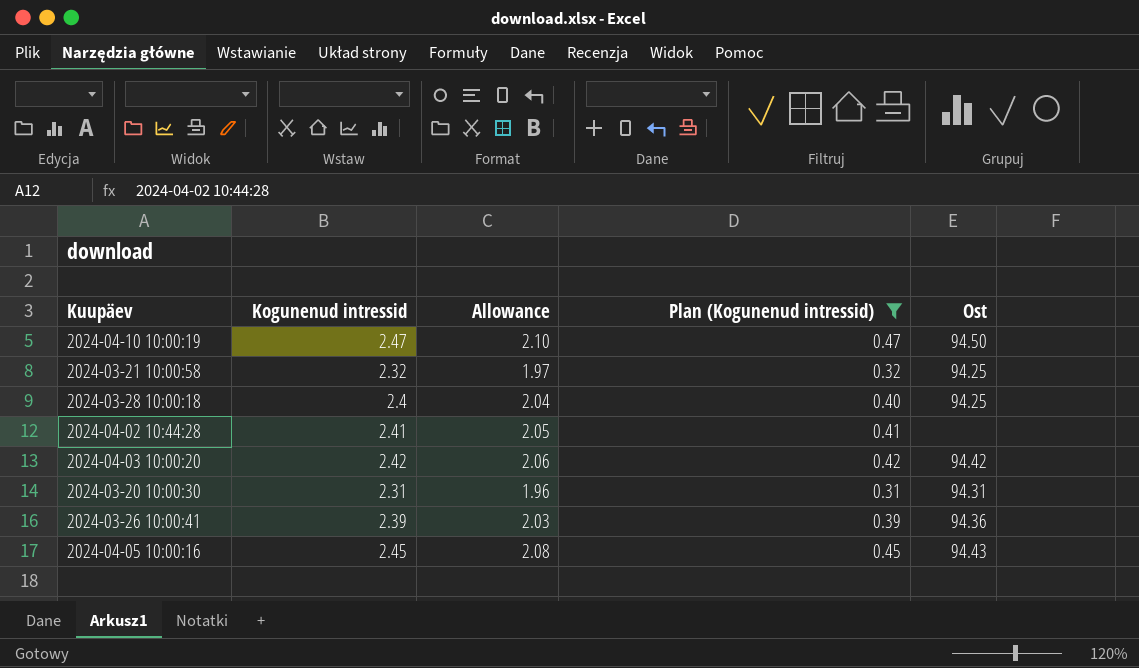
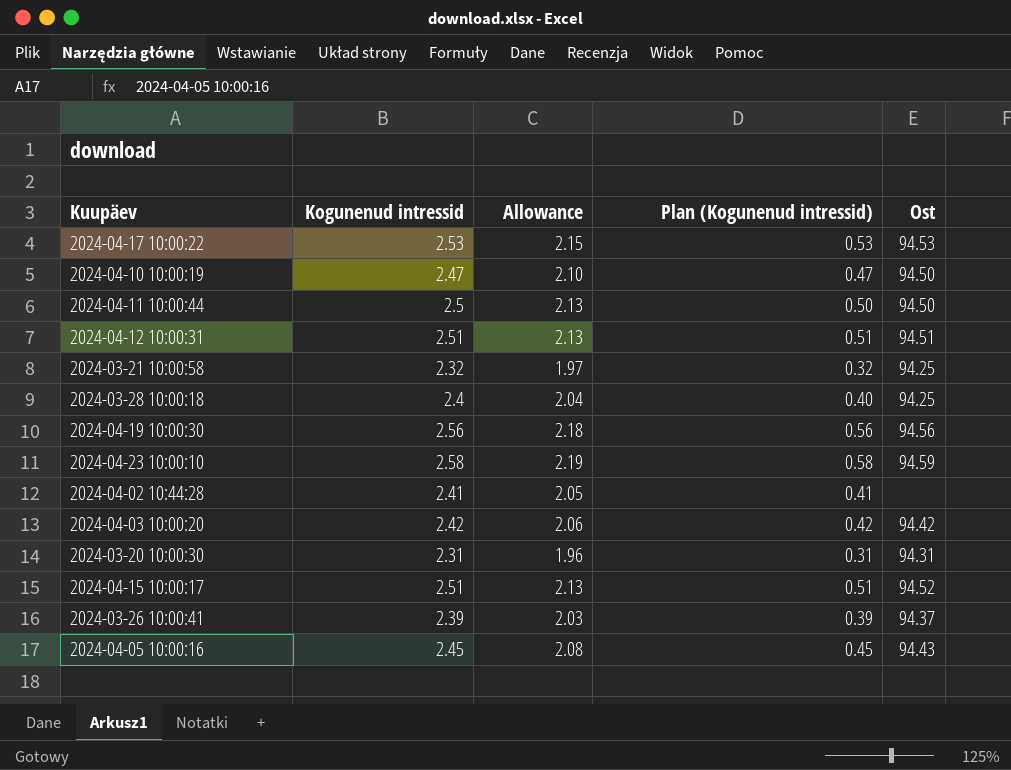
filter: Plan (Kogunenud intressid) <= 0.47 -> none
2024-03-26 10:00:41 | Ost: 94.36 -> 94.37

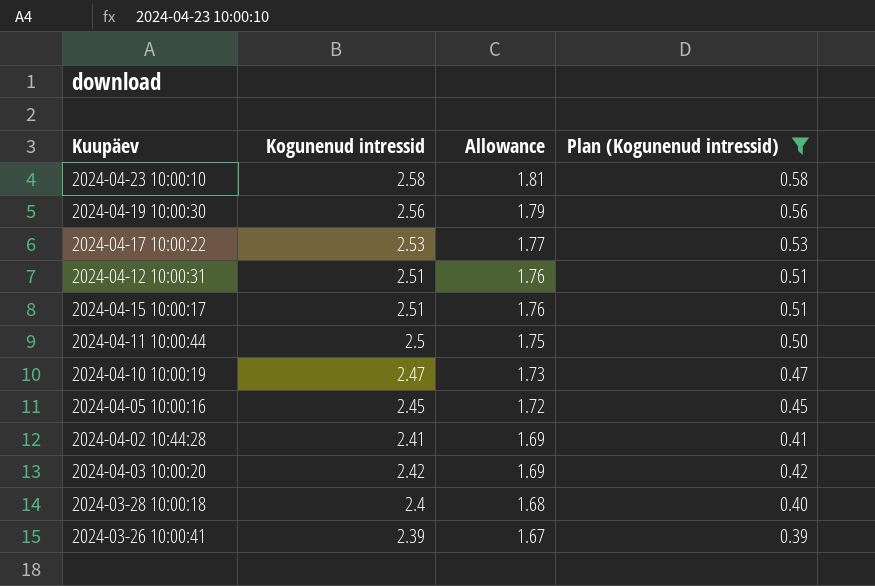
filter: none -> Plan (Kogunenud intressid) >= 0.39
row order: none -> Allowance descending
column Ost | position: 5 -> none
column Allowance | formula: [Kogunenud intressid] * 0.85 -> [Kogunenud intressid] * 0.7

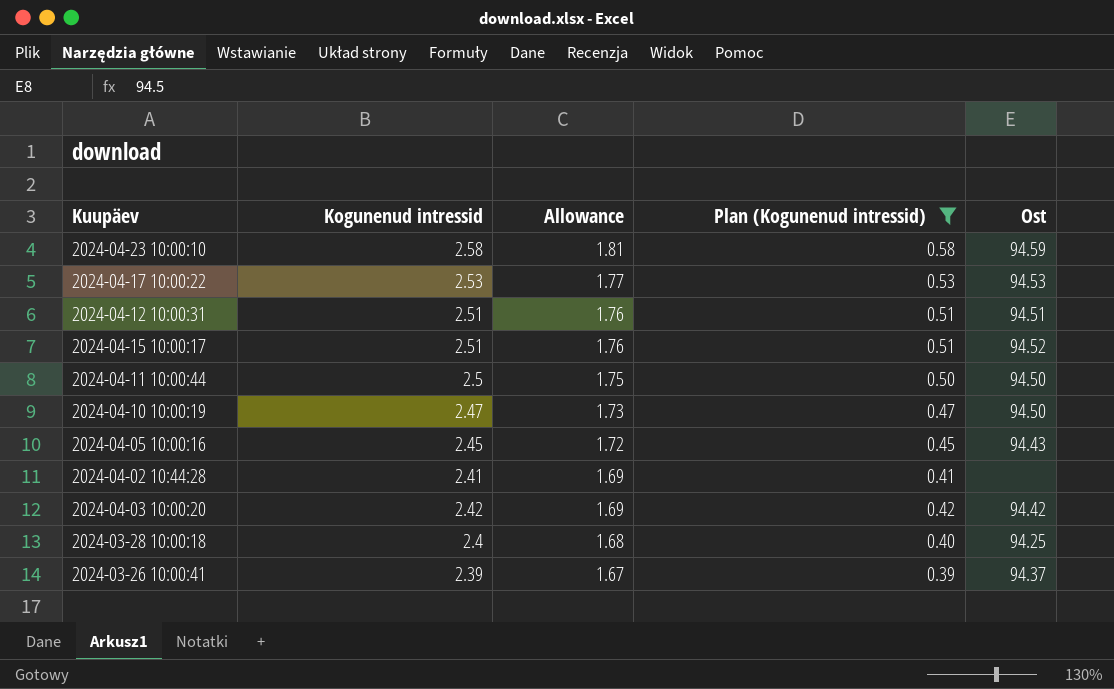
column Ost | position: none -> 5
row 2024-04-19 10:00:30: 2.56 | 1.79 | 0.56 -> none

